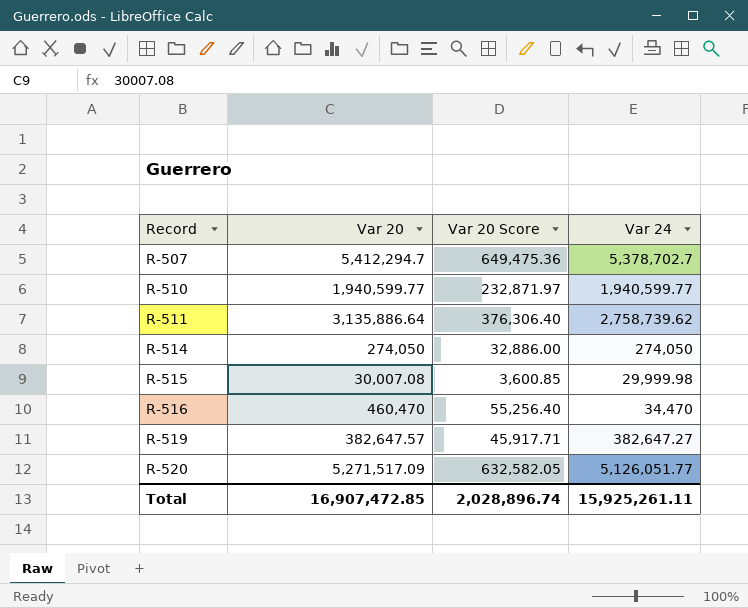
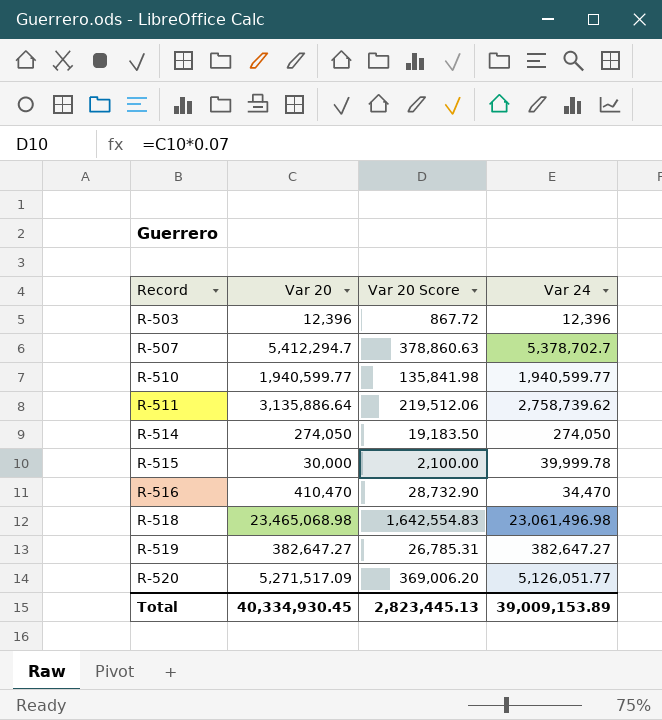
column Var 20 Score | formula: [Var 20] * 0.12 -> [Var 20] * 0.07
row R-503: none -> 12,396 | 867.72 | 12,396
R-515 | Var 20: 30,007.08 -> 30,000
R-515 | Var 24: 29,999.98 -> 39,999.78
R-516 | Var 20: 460,470 -> 410,470
row R-518: none -> 23,465,068.98 | 1,642,554.83 | 23,061,496.98
R-519 | Var 20: 382,647.57 -> 382,647.27
Total | Var 20: 16,907,472.85 -> 40,334,930.45
Total | Var 20 Score: 2,028,896.74 -> 2,823,445.13
Total | Var 24: 15,925,261.11 -> 39,009,153.89

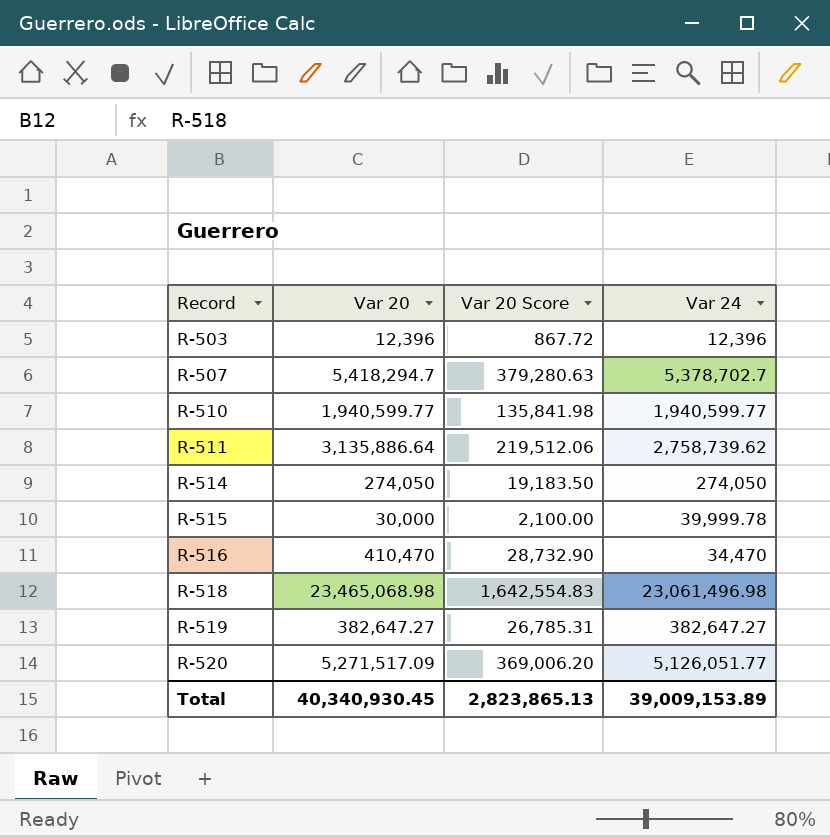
R-507 | Var 20: 5,412,294.7 -> 5,418,294.7
R-507 | Var 20 Score: 378,860.63 -> 379,280.63
Total | Var 20: 40,334,930.45 -> 40,340,930.45
Total | Var 20 Score: 2,823,445.13 -> 2,823,865.13

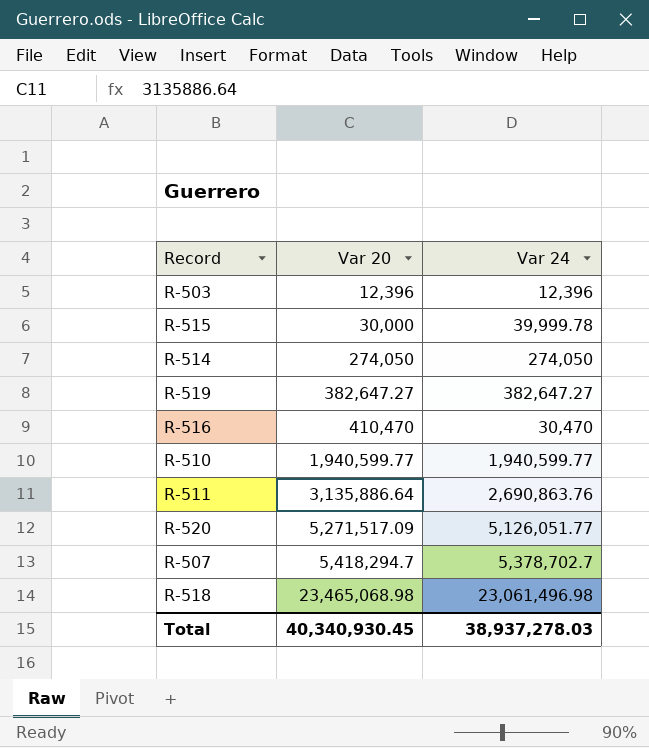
row order: Record ascending -> Var 20 ascending
column Var 20 Score | formula: [Var 20] * 0.07 -> none
R-516 | Var 24: 34,470 -> 30,470
R-511 | Var 24: 2,758,739.62 -> 2,690,863.76
Total | Var 24: 39,009,153.89 -> 38,937,278.03

